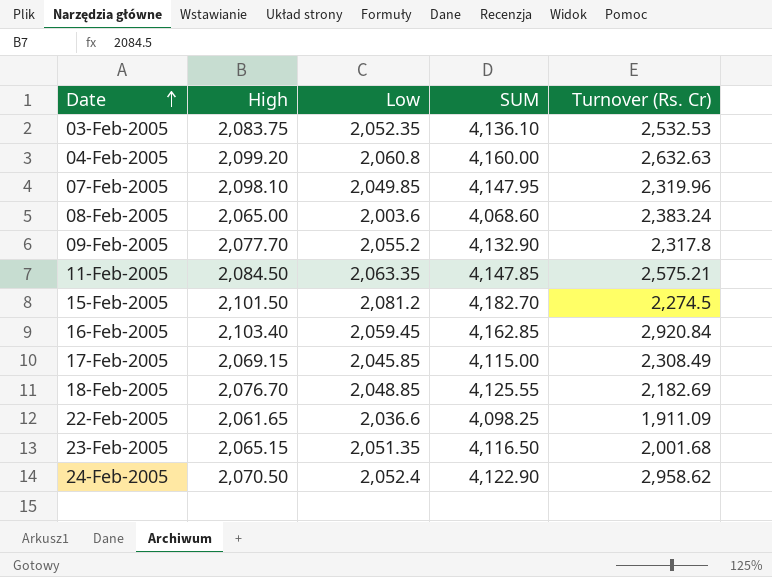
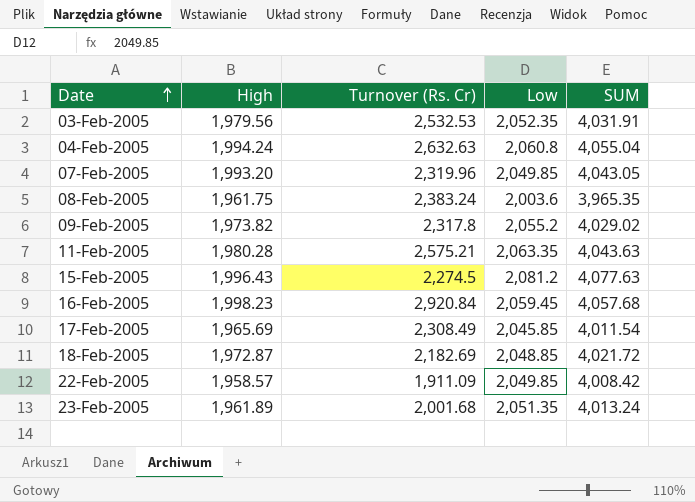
column Turnover (Rs. Cr) | position: 5 -> 3
row 24-Feb-2005: 2,070.50 | 2,052.4 | 4,122.90 | 2,958.62 -> none
03-Feb-2005 | High: 2,083.75 -> 1,979.56
03-Feb-2005 | SUM: 4,136.10 -> 4,031.91
04-Feb-2005 | High: 2,099.20 -> 1,994.24
04-Feb-2005 | SUM: 4,160.00 -> 4,055.04
07-Feb-2005 | High: 2,098.10 -> 1,993.20
07-Feb-2005 | SUM: 4,147.95 -> 4,043.05
08-Feb-2005 | High: 2,065.00 -> 1,961.75
08-Feb-2005 | SUM: 4,068.60 -> 3,965.35
09-Feb-2005 | High: 2,077.70 -> 1,973.82
09-Feb-2005 | SUM: 4,132.90 -> 4,029.02
11-Feb-2005 | High: 2,084.50 -> 1,980.28
11-Feb-2005 | SUM: 4,147.85 -> 4,043.63
15-Feb-2005 | High: 2,101.50 -> 1,996.43
15-Feb-2005 | SUM: 4,182.70 -> 4,077.63
16-Feb-2005 | High: 2,103.40 -> 1,998.23
16-Feb-2005 | SUM: 4,162.85 -> 4,057.68
17-Feb-2005 | High: 2,069.15 -> 1,965.69
17-Feb-2005 | SUM: 4,115.00 -> 4,011.54
18-Feb-2005 | High: 2,076.70 -> 1,972.87
18-Feb-2005 | SUM: 4,125.55 -> 4,021.72
22-Feb-2005 | High: 2,061.65 -> 1,958.57
22-Feb-2005 | Low: 2,036.6 -> 2,049.85
22-Feb-2005 | SUM: 4,098.25 -> 4,008.42
23-Feb-2005 | High: 2,065.15 -> 1,961.89
23-Feb-2005 | SUM: 4,116.50 -> 4,013.24

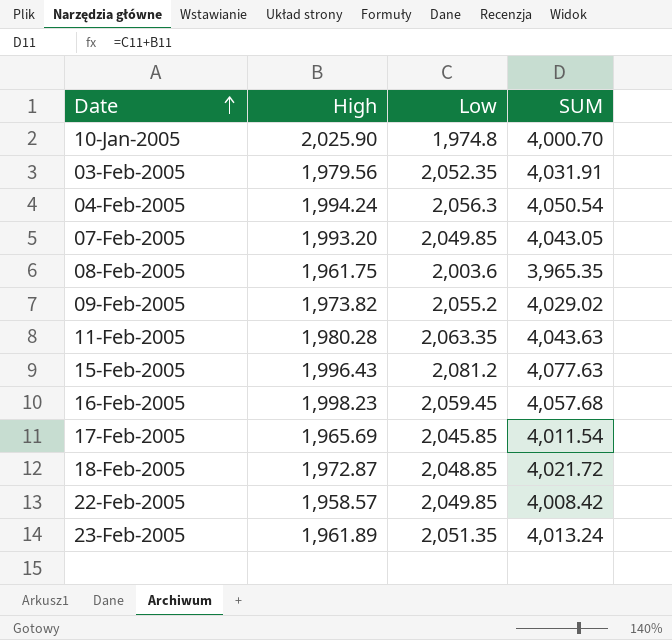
column Turnover (Rs. Cr) | position: 3 -> none
row 10-Jan-2005: none -> 2,025.90 | 1,974.8 | 4,000.70
04-Feb-2005 | Low: 2,060.8 -> 2,056.3
04-Feb-2005 | SUM: 4,055.04 -> 4,050.54

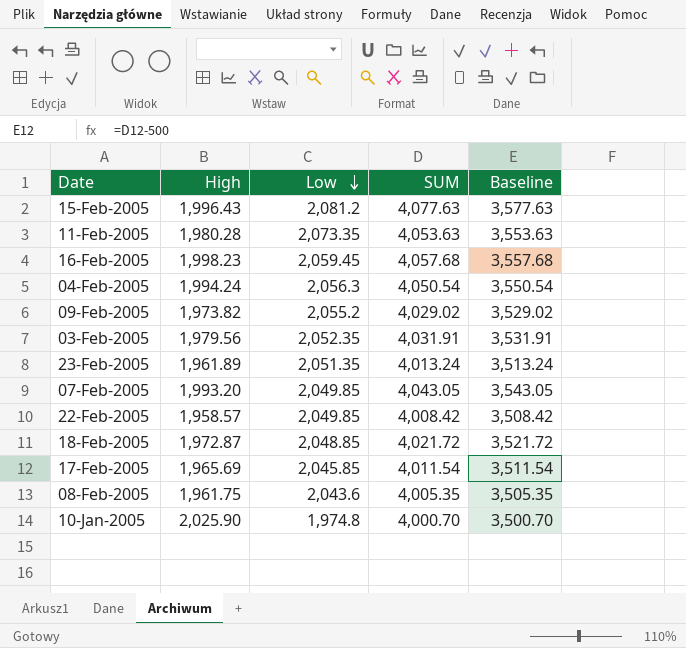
row order: Date ascending -> Low descending
column Baseline | formula: none -> [SUM] - 500
11-Feb-2005 | Low: 2,063.35 -> 2,073.35
11-Feb-2005 | SUM: 4,043.63 -> 4,053.63
08-Feb-2005 | Low: 2,003.6 -> 2,043.6
08-Feb-2005 | SUM: 3,965.35 -> 4,005.35

